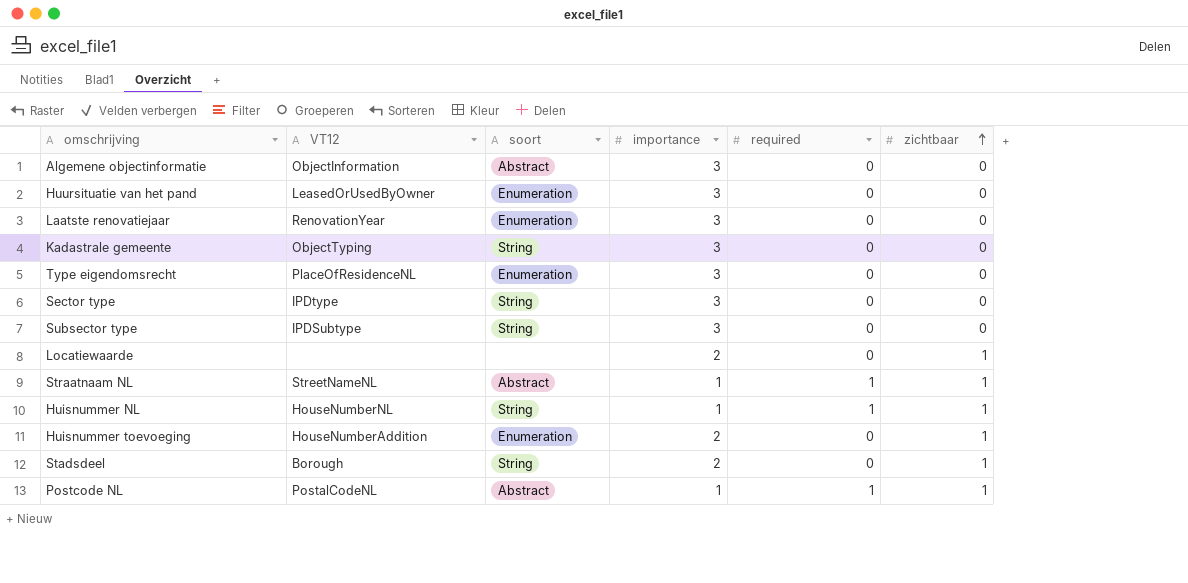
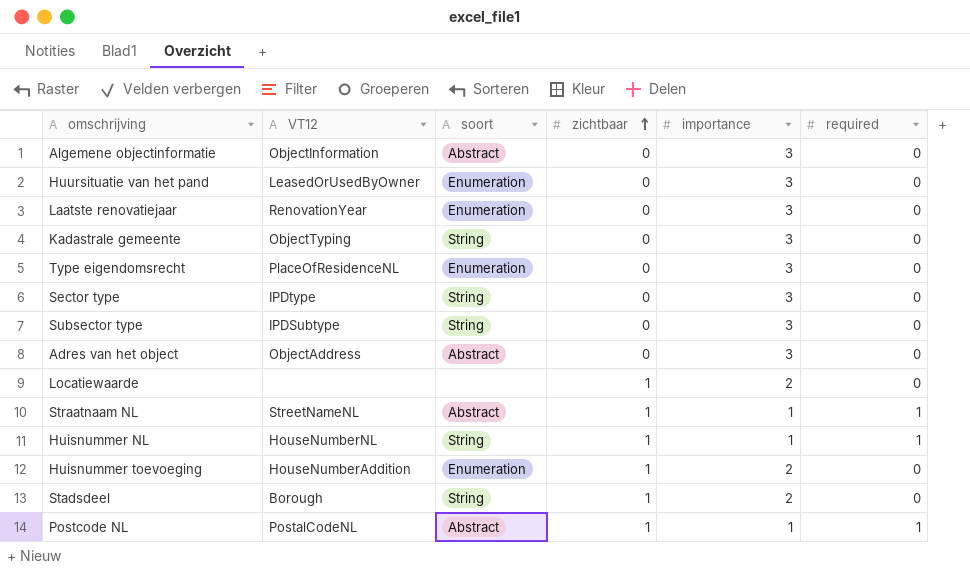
column zichtbaar | position: 6 -> 4
row Adres van het object: none -> ObjectAddress | Abstract | 0 | 3 | 0

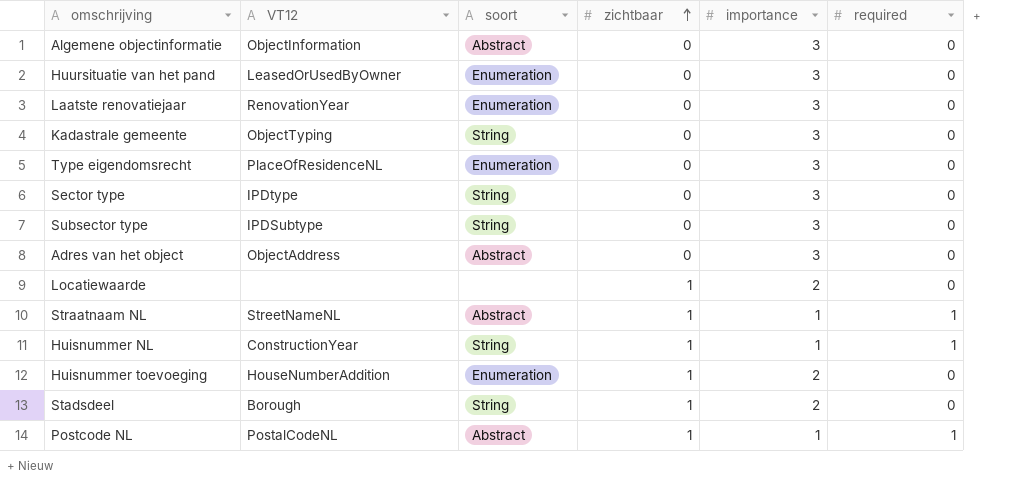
Huisnummer NL | VT12: HouseNumberNL -> ConstructionYear

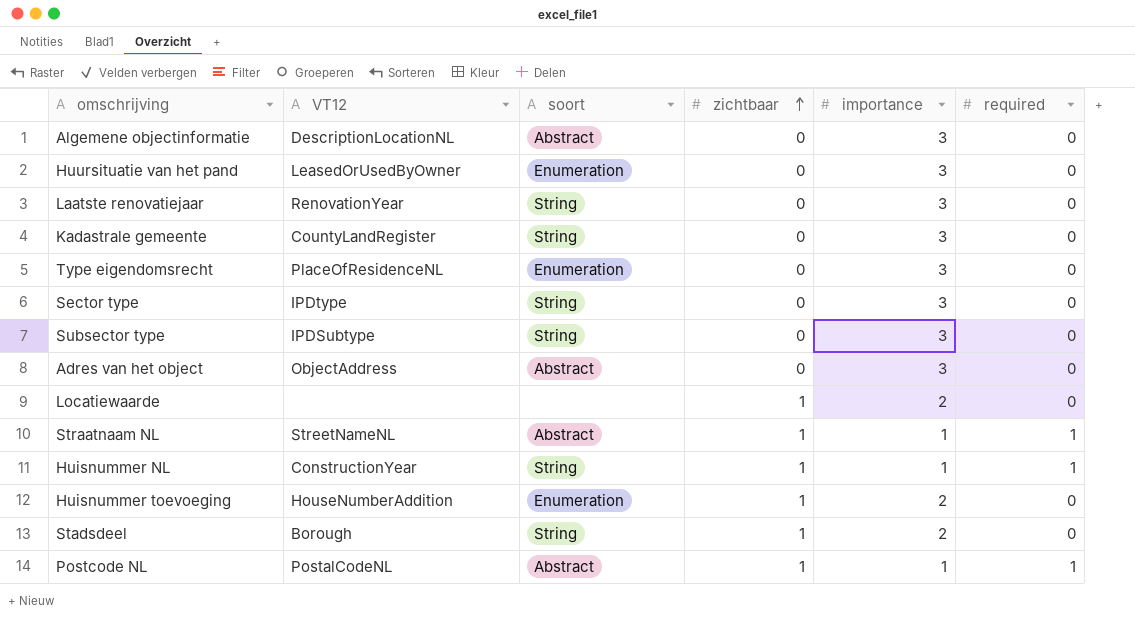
Algemene objectinformatie | VT12: ObjectInformation -> DescriptionLocationNL
Laatste renovatiejaar | soort: Enumeration -> String
Kadastrale gemeente | VT12: ObjectTyping -> CountyLandRegister

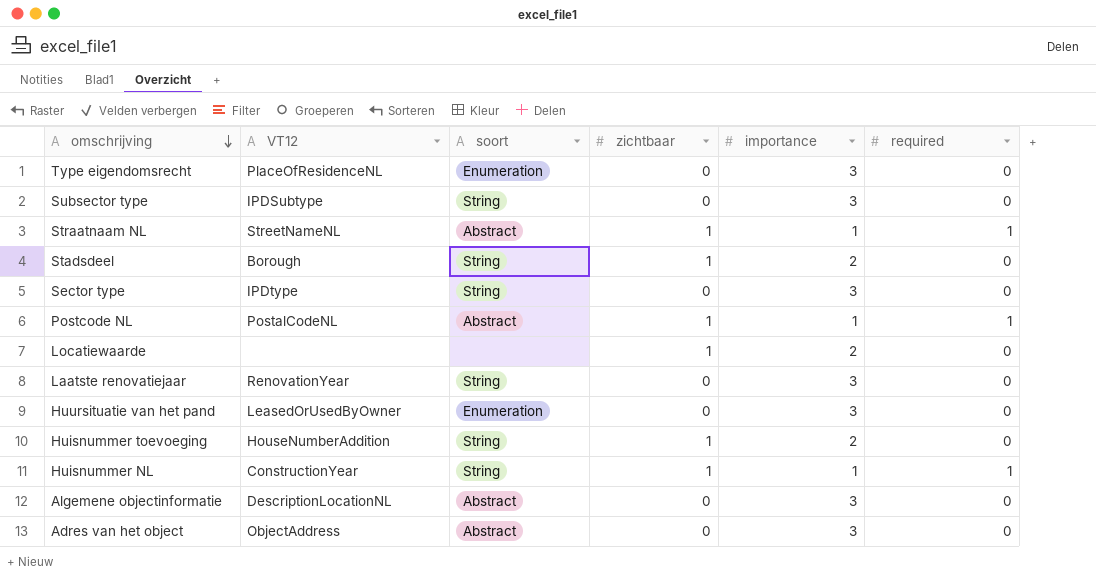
row order: zichtbaar ascending -> omschrijving descending
row Kadastrale gemeente: CountyLandRegister | String | 0 | 3 | 0 -> none
Huisnummer toevoeging | soort: Enumeration -> String

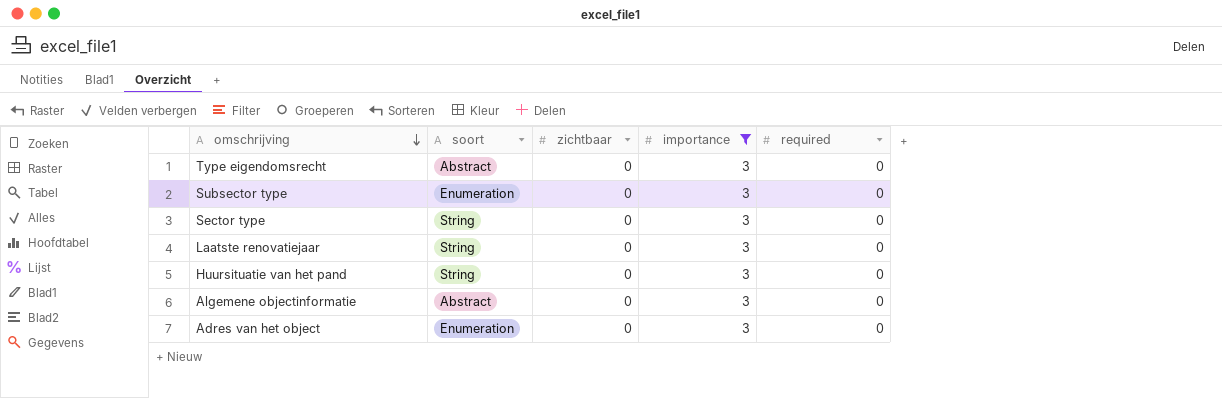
filter: none -> importance = 3
column VT12 | position: 2 -> none
Type eigendomsrecht | soort: Enumeration -> Abstract
Subsector type | soort: String -> Enumeration
Huursituatie van het pand | soort: Enumeration -> String
Adres van het object | soort: Abstract -> Enumeration

